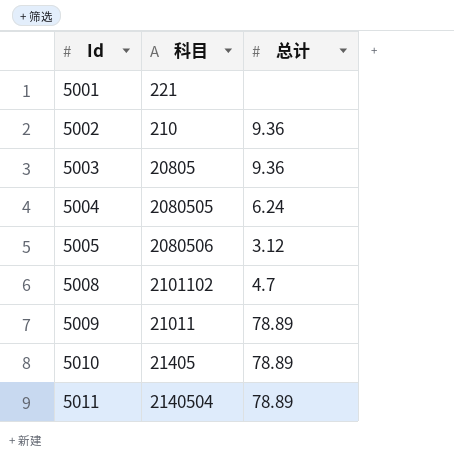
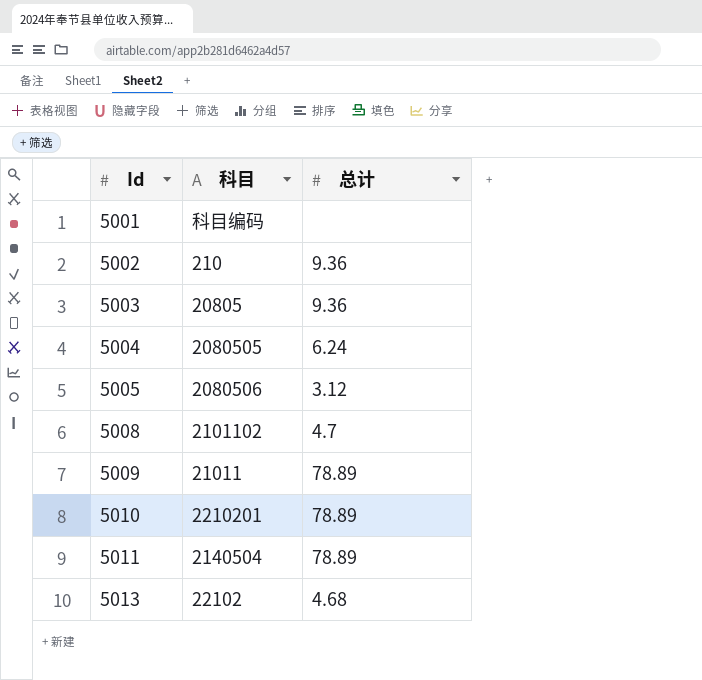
5001 | 科目: 221 -> 科目编码
5010 | 科目: 21405 -> 2210201
row 5013: none -> 22102 | 4.68

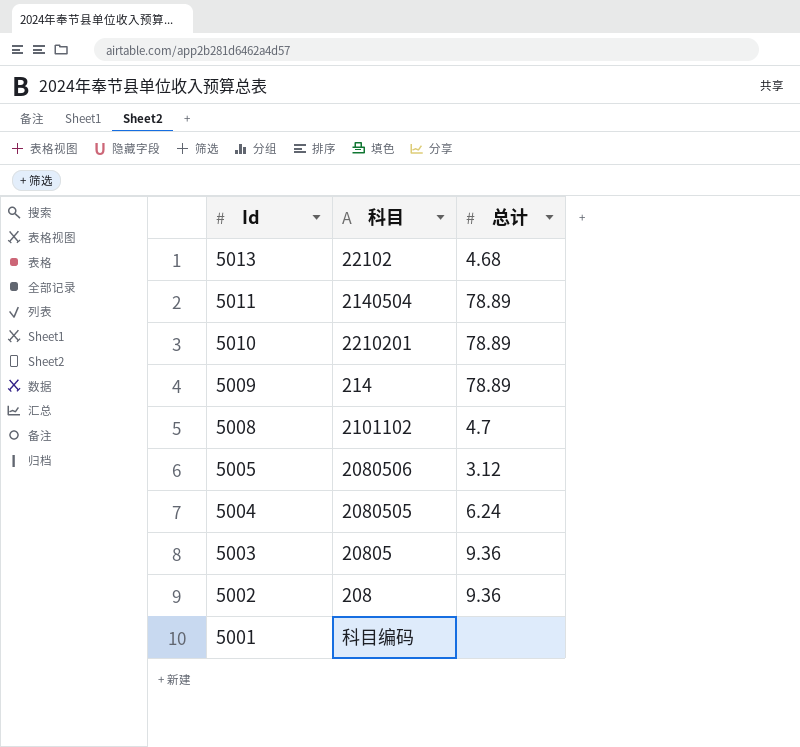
row order: Id ascending -> Id descending
5009 | 科目: 21011 -> 214
5002 | 科目: 210 -> 208

